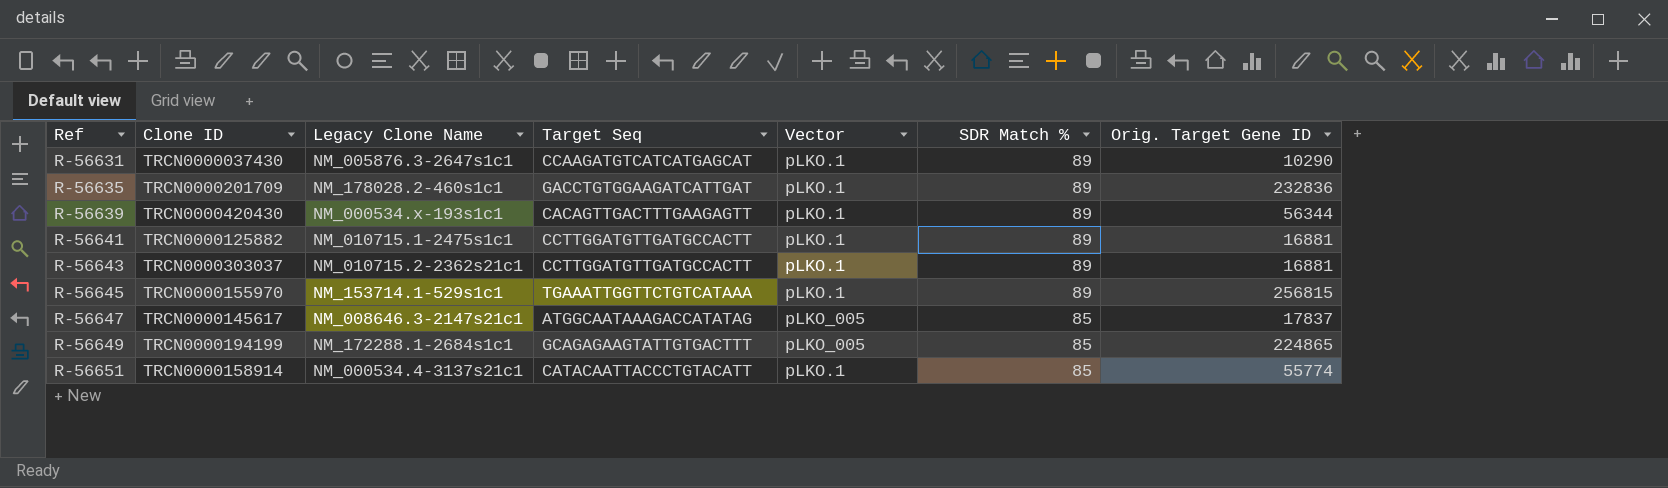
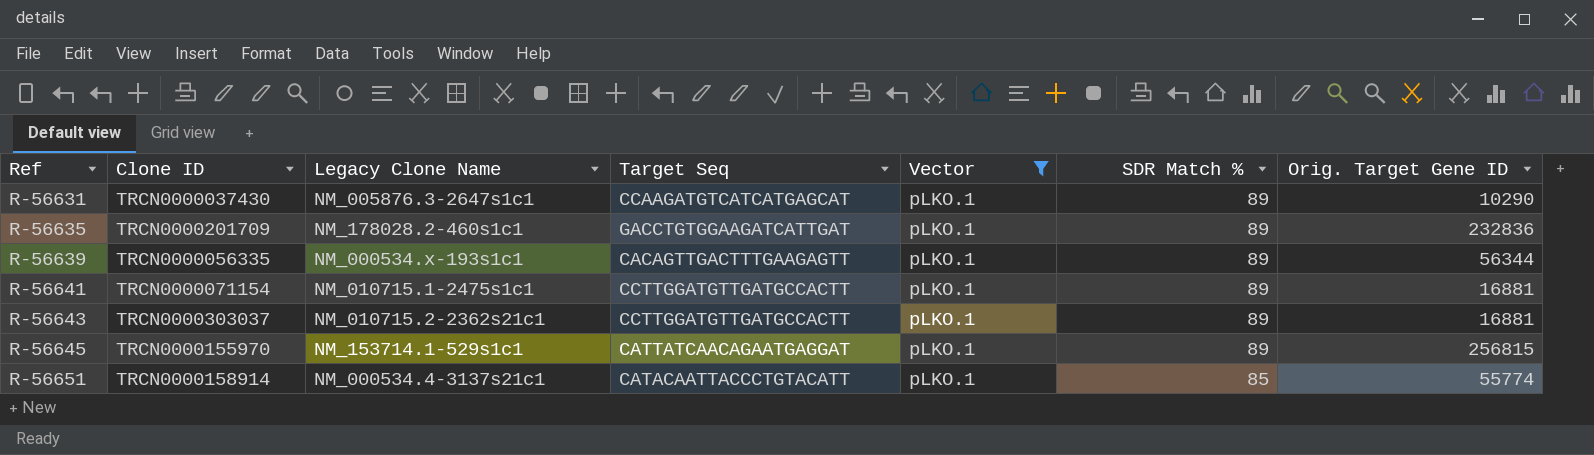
filter: none -> Vector = pLKO.1
R-56639 | Clone ID: TRCN0000420430 -> TRCN0000056335
R-56641 | Clone ID: TRCN0000125882 -> TRCN0000071154
R-56645 | Target Seq: TGAAATTGGTTCTGTCATAAA -> CATTATCAACAGAATGAGGAT

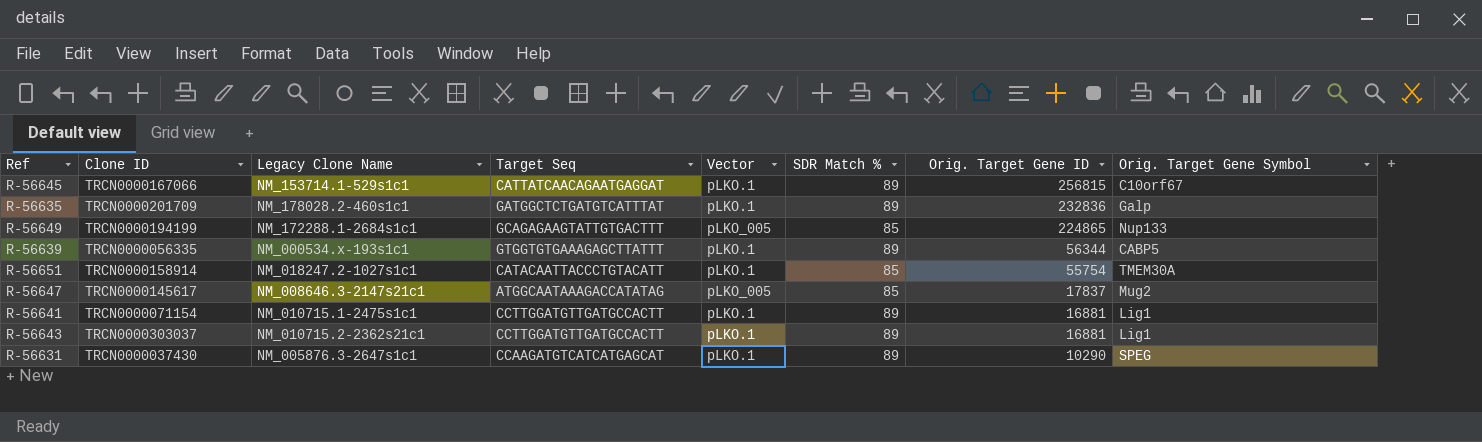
filter: Vector = pLKO.1 -> none
row order: Ref ascending -> Orig. Target Gene ID descending
column Orig. Target Gene Symbol | position: none -> 8
R-56645 | Clone ID: TRCN0000155970 -> TRCN0000167066
R-56635 | Target Seq: GACCTGTGGAAGATCATTGAT -> GATGGCTCTGATGTCATTTAT
R-56639 | Target Seq: CACAGTTGACTTTGAAGAGTT -> GTGGTGTGAAAGAGCTTATTT
R-56651 | Legacy Clone Name: NM_000534.4-3137s21c1 -> NM_018247.2-1027s1c1
R-56651 | Orig. Target Gene ID: 55774 -> 55754

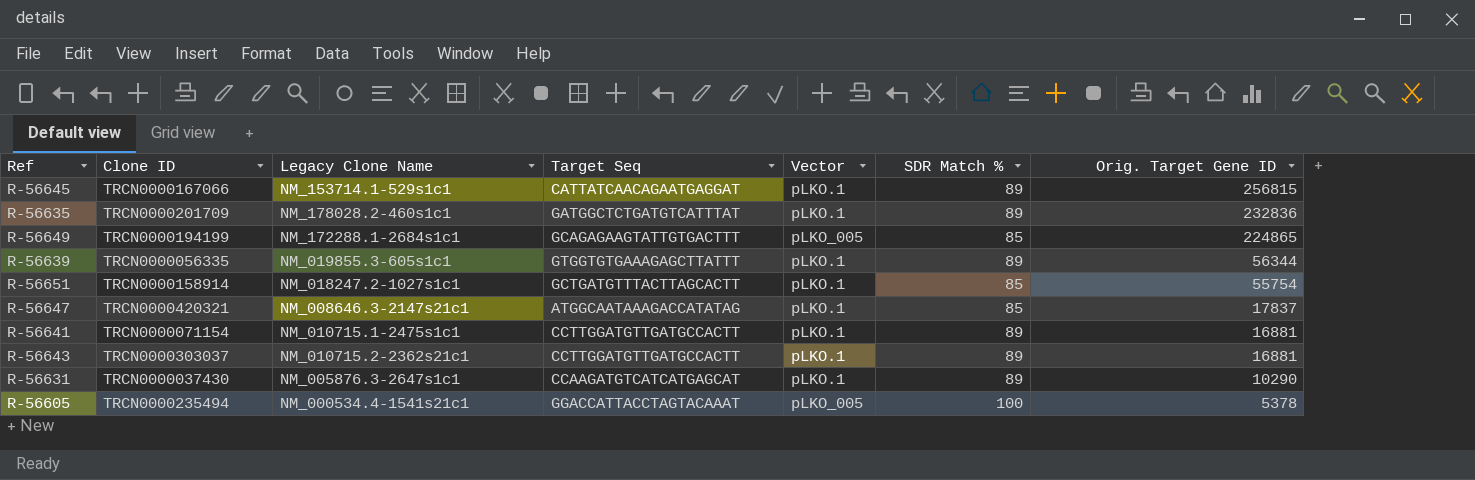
column Orig. Target Gene Symbol | position: 8 -> none
R-56639 | Legacy Clone Name: NM_000534.x-193s1c1 -> NM_019855.3-605s1c1
R-56651 | Target Seq: CATACAATTACCCTGTACATT -> GCTGATGTTTACTTAGCACTT
R-56647 | Clone ID: TRCN0000145617 -> TRCN0000420321
R-56647 | Vector: pLKO_005 -> pLKO.1
row R-56605: none -> TRCN0000235494 | NM_000534.4-1541s21c1 | GGACCATTACCTAGTACAAAT | pLKO_005 | 100 | 5378

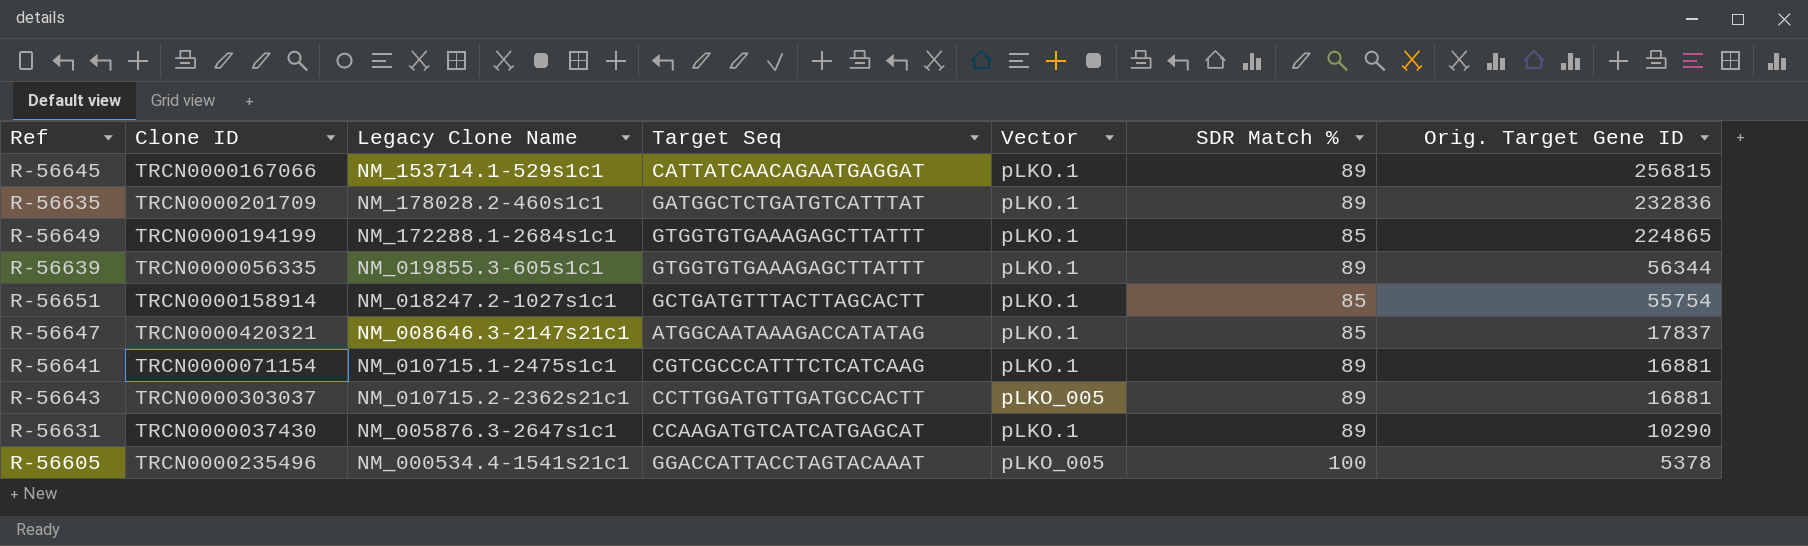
R-56649 | Target Seq: GCAGAGAAGTATTGTGACTTT -> GTGGTGTGAAAGAGCTTATTT
R-56649 | Vector: pLKO_005 -> pLKO.1
R-56641 | Target Seq: CCTTGGATGTTGATGCCACTT -> CGTCGCCCATTTCTCATCAAG
R-56643 | Vector: pLKO.1 -> pLKO_005
R-56605 | Clone ID: TRCN0000235494 -> TRCN0000235496

